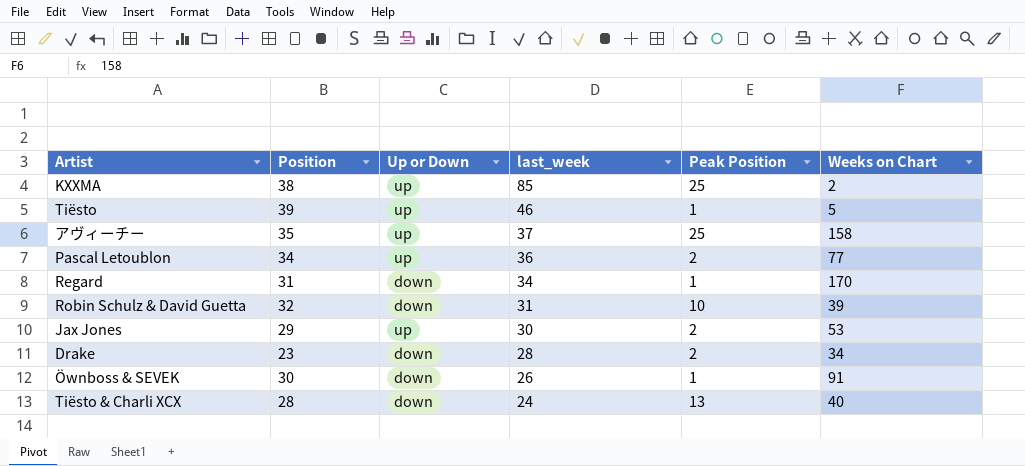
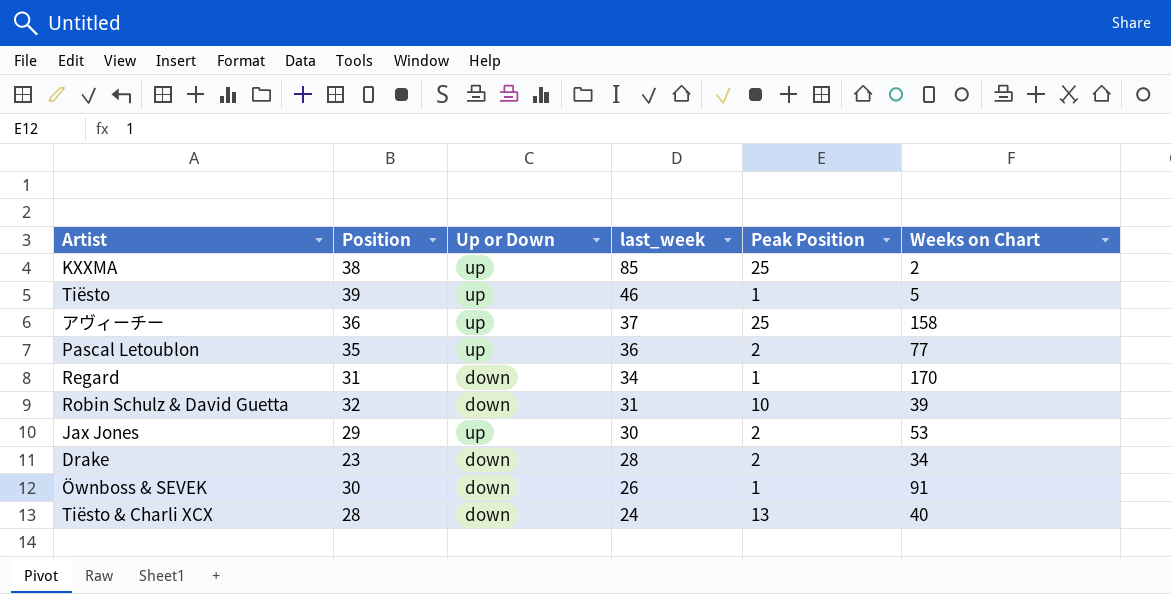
アヴィーチー | Position: 35 -> 36
Pascal Letoublon | Position: 34 -> 35

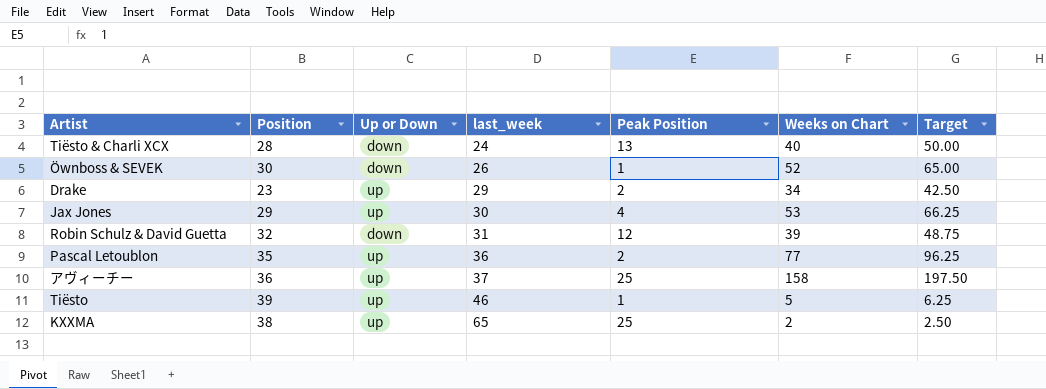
row order: last_week descending -> last_week ascending
column Target | formula: none -> [Weeks on Chart] * 1.25
row Regard: 31 | down | 34 | 1 | 170 -> none
Öwnboss & SEVEK | Weeks on Chart: 91 -> 52
Drake | Up or Down: down -> up
Drake | last_week: 28 -> 29
Jax Jones | Peak Position: 2 -> 4
Robin Schulz & David Guetta | Peak Position: 10 -> 12
KXXMA | last_week: 85 -> 65

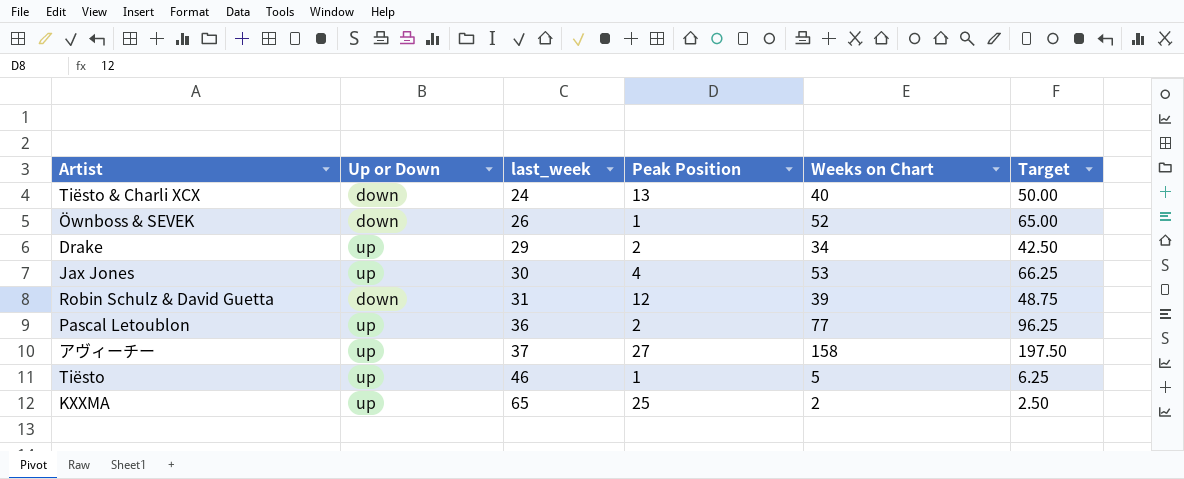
column Position | position: 2 -> none
アヴィーチー | Peak Position: 25 -> 27

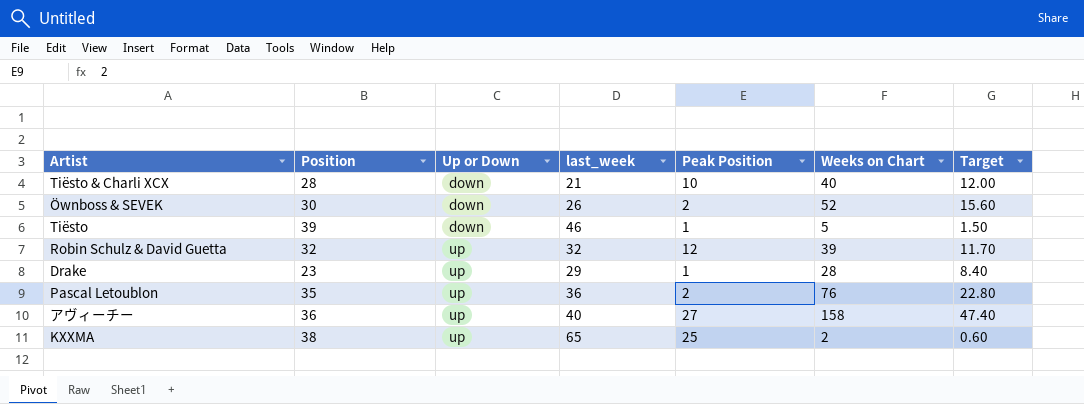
row order: last_week ascending -> Up or Down ascending
column Position | position: none -> 2
column Target | formula: [Weeks on Chart] * 1.25 -> [Weeks on Chart] * 0.3
row Jax Jones: up | 30 | 4 | 53 | 66.25 -> none
Tiësto & Charli XCX | last_week: 24 -> 21
Tiësto & Charli XCX | Peak Position: 13 -> 10
Öwnboss & SEVEK | Peak Position: 1 -> 2
Tiësto | Up or Down: up -> down
Robin Schulz & David Guetta | Up or Down: down -> up
Robin Schulz & David Guetta | last_week: 31 -> 32
Drake | Peak Position: 2 -> 1
Drake | Weeks on Chart: 34 -> 28
Pascal Letoublon | Weeks on Chart: 77 -> 76
アヴィーチー | last_week: 37 -> 40

